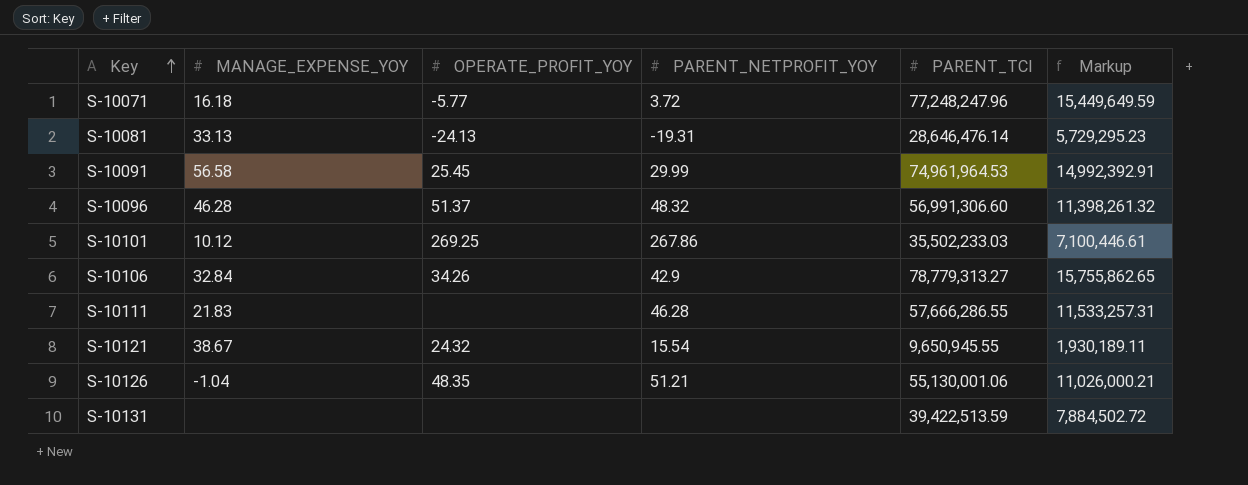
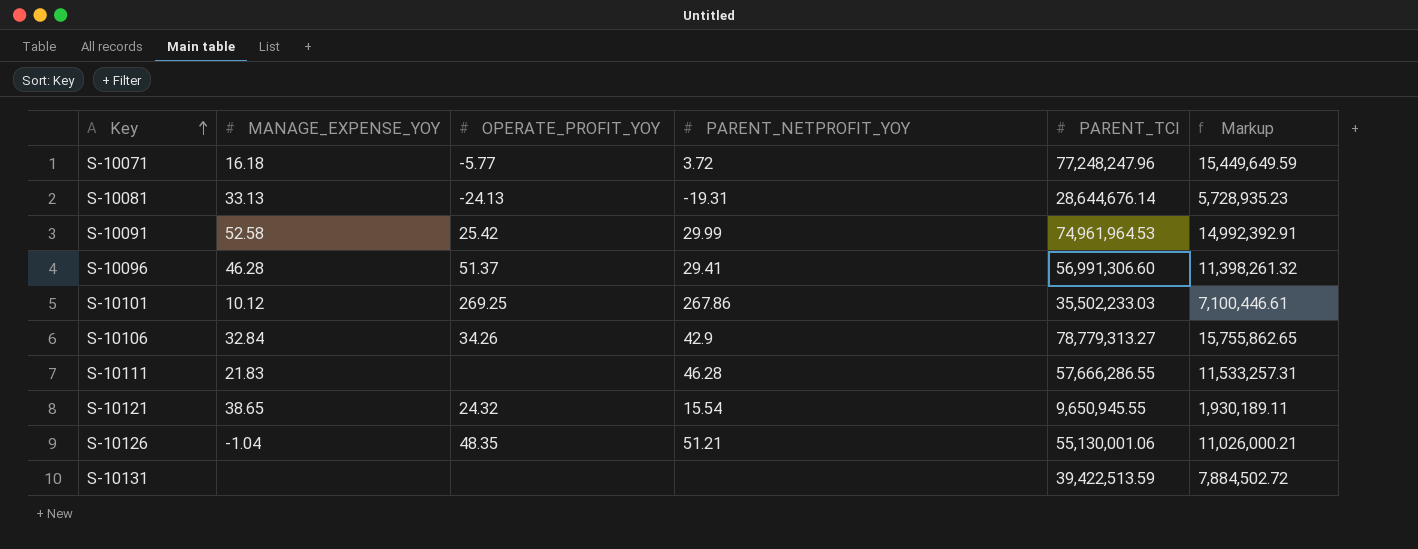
S-10081 | PARENT_TCI: 28,646,476.14 -> 28,644,676.14
S-10081 | Markup: 5,729,295.23 -> 5,728,935.23
S-10091 | MANAGE_EXPENSE_YOY: 56.58 -> 52.58
S-10091 | OPERATE_PROFIT_YOY: 25.45 -> 25.42
S-10096 | PARENT_NETPROFIT_YOY: 48.32 -> 29.41
S-10121 | MANAGE_EXPENSE_YOY: 38.67 -> 38.65

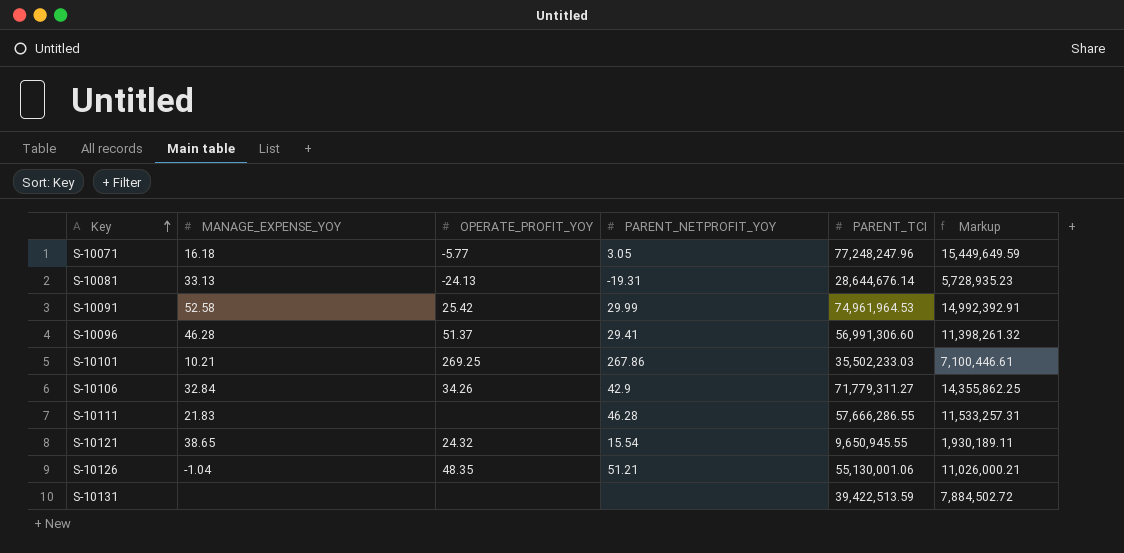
S-10071 | PARENT_NETPROFIT_YOY: 3.72 -> 3.05
S-10101 | MANAGE_EXPENSE_YOY: 10.12 -> 10.21
S-10106 | PARENT_TCI: 78,779,313.27 -> 71,779,311.27
S-10106 | Markup: 15,755,862.65 -> 14,355,862.25

